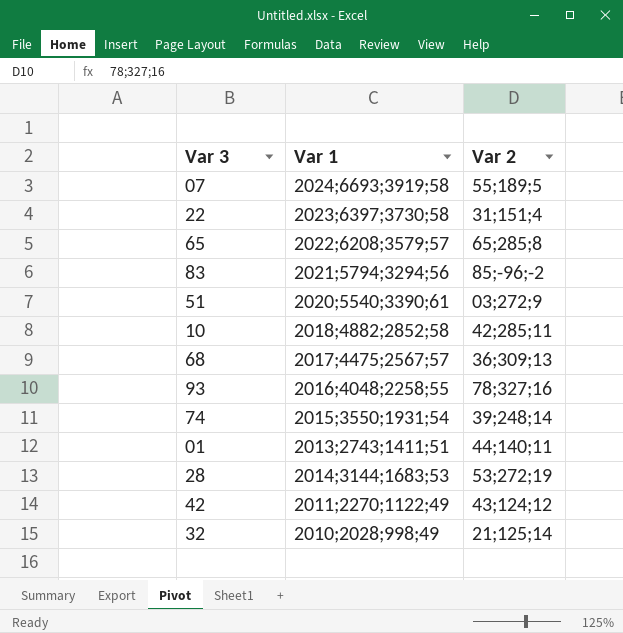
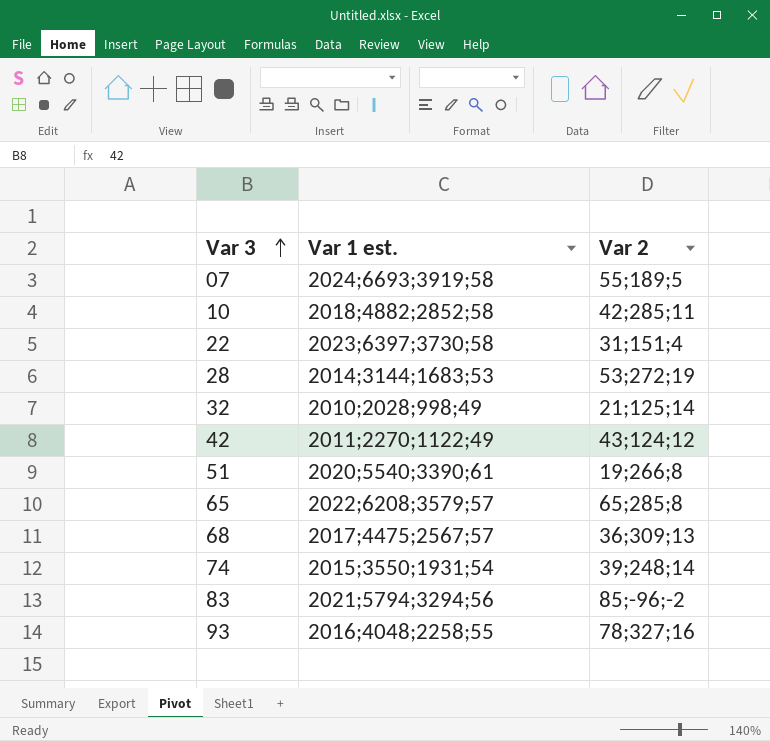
row order: none -> Var 3 ascending
column name: Var 1 -> Var 1 est.
row 01: 2013;2743;1411;51 | 44;140;11 -> none
51 | Var 2: 03;272;9 -> 19;266;8

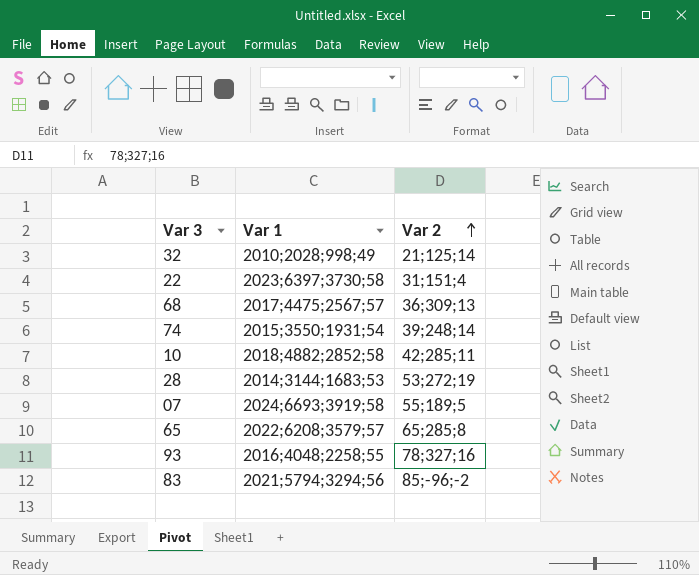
row order: Var 3 ascending -> Var 2 ascending
column name: Var 1 est. -> Var 1
row 42: 2011;2270;1122;49 | 43;124;12 -> none
row 51: 2020;5540;3390;61 | 19;266;8 -> none

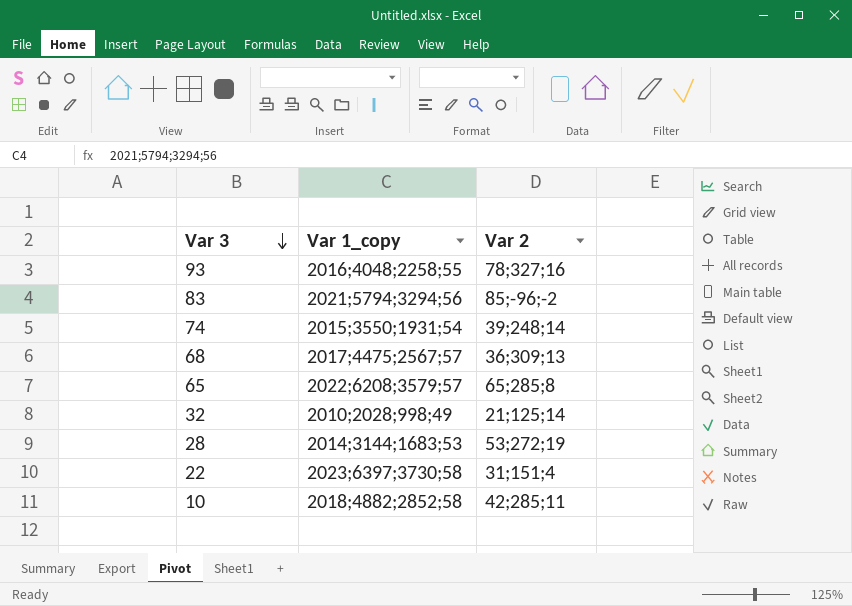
row order: Var 2 ascending -> Var 3 descending
column name: Var 1 -> Var 1_copy
row 07: 2024;6693;3919;58 | 55;189;5 -> none

